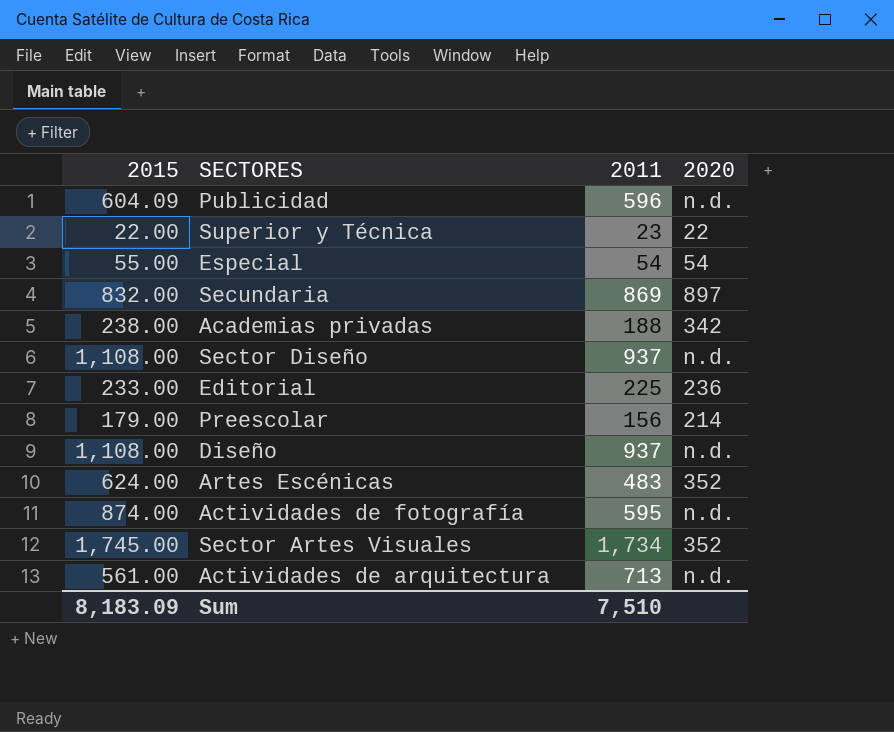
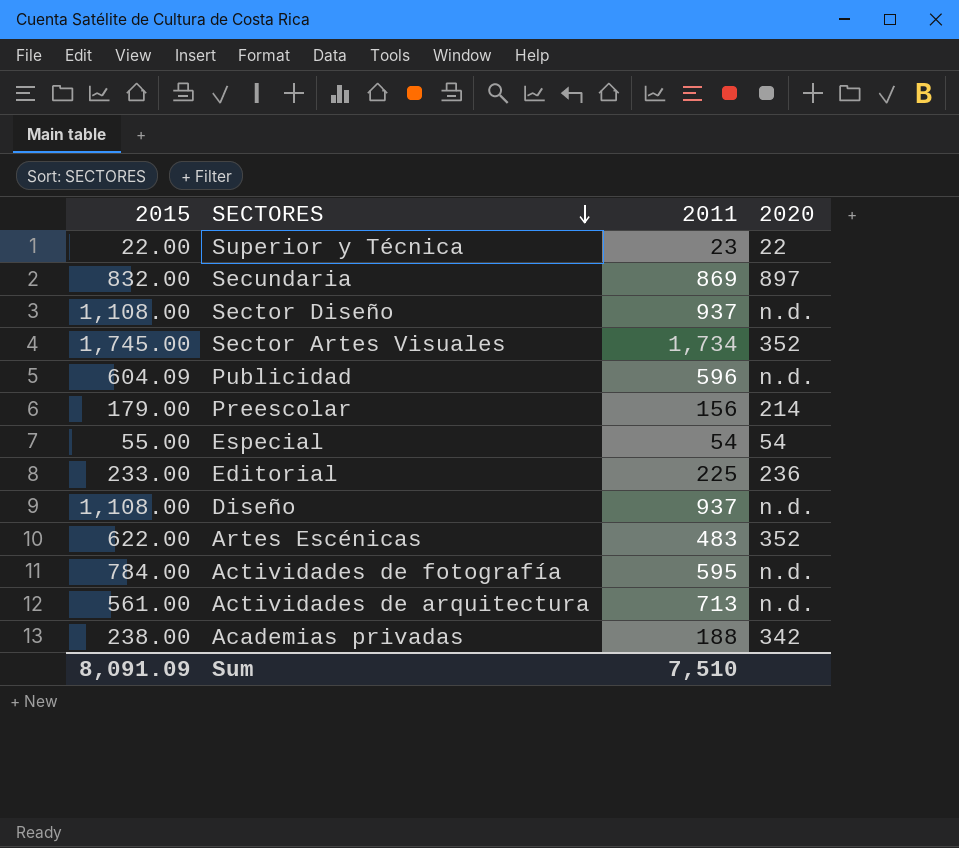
row order: none -> SECTORES descending
Artes Escénicas | 2015: 624.00 -> 622.00
Actividades de fotografía | 2015: 874.00 -> 784.00
Sum | 2015: 8,183.09 -> 8,091.09

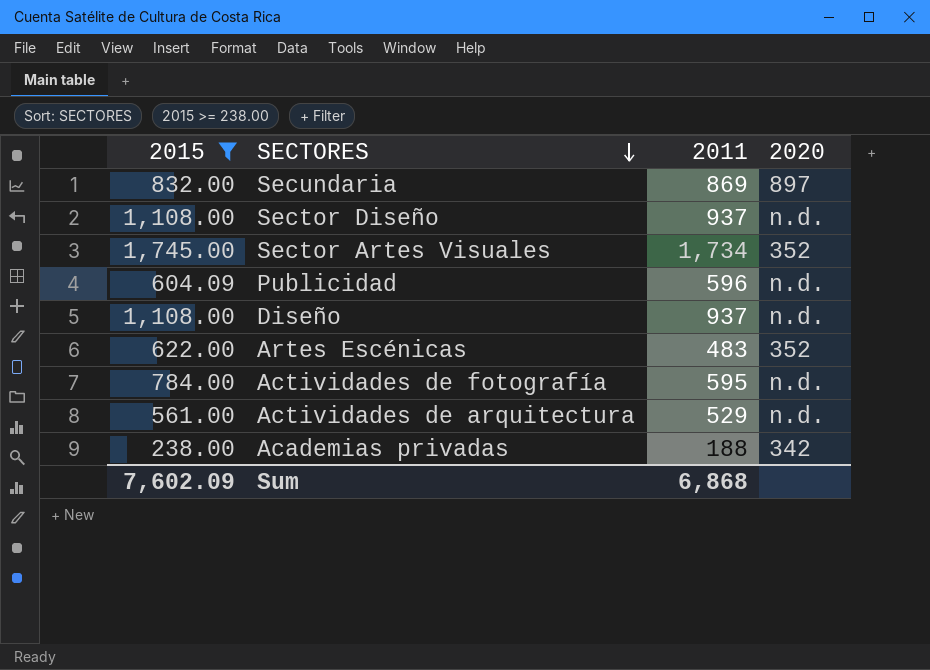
filter: none -> 2015 >= 238.00
Actividades de arquitectura | 2011: 713 -> 529
Sum | 2015: 8,091.09 -> 7,602.09
Sum | 2011: 7,510 -> 6,868

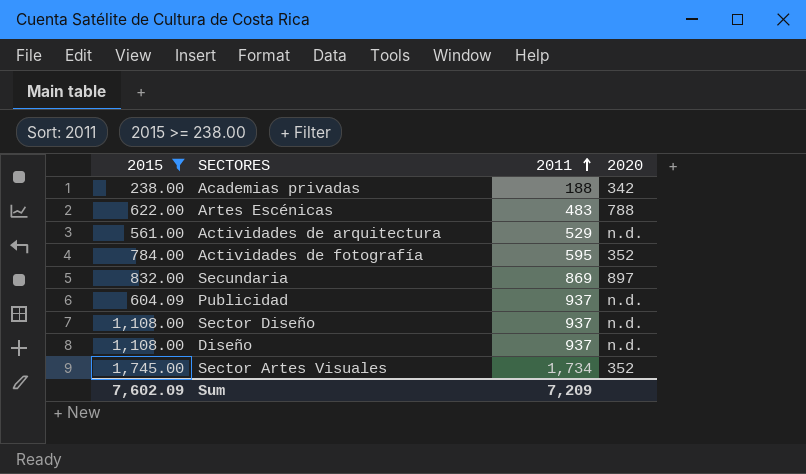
row order: SECTORES descending -> 2011 ascending
Artes Escénicas | 2020: 352 -> 788
Actividades de fotografía | 2020: n.d. -> 352
Publicidad | 2011: 596 -> 937
Sum | 2011: 6,868 -> 7,209

